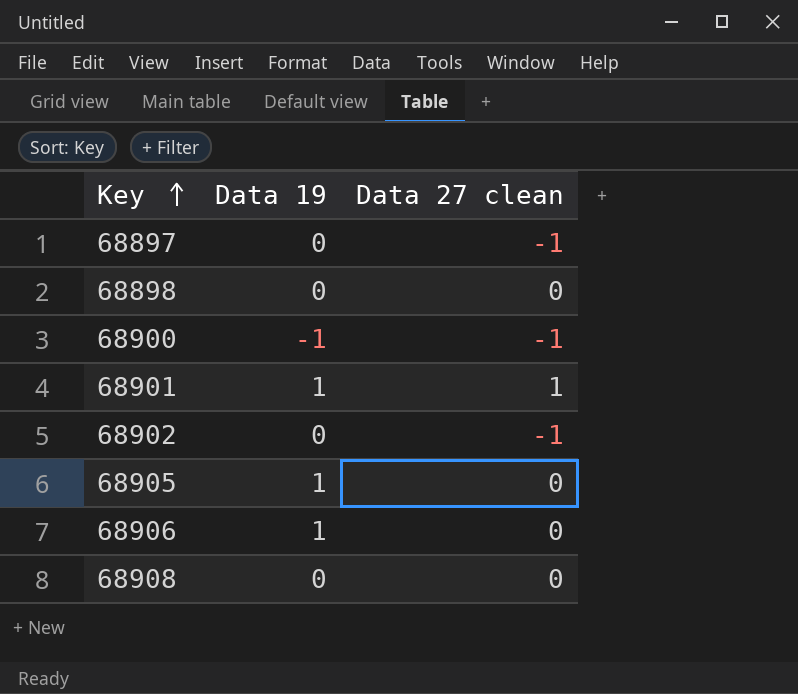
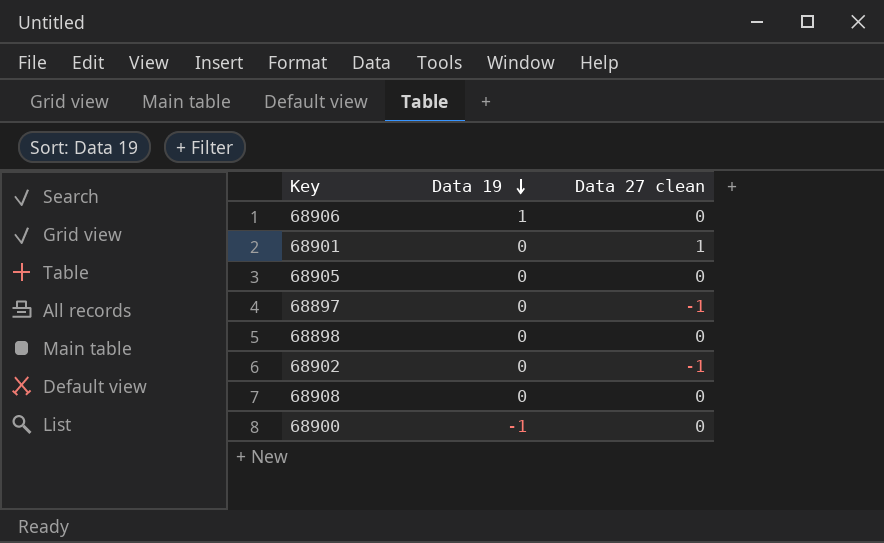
row order: Key ascending -> Data 19 descending
68901 | Data 19: 1 -> 0
68905 | Data 19: 1 -> 0
68900 | Data 27 clean: -1 -> 0

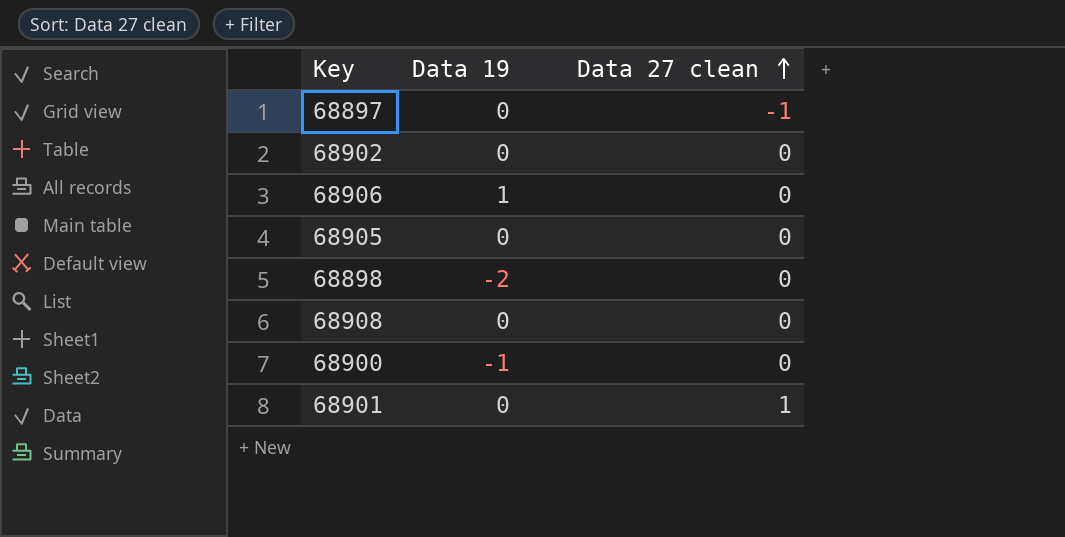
row order: Data 19 descending -> Data 27 clean ascending
68902 | Data 27 clean: -1 -> 0
68898 | Data 19: 0 -> -2

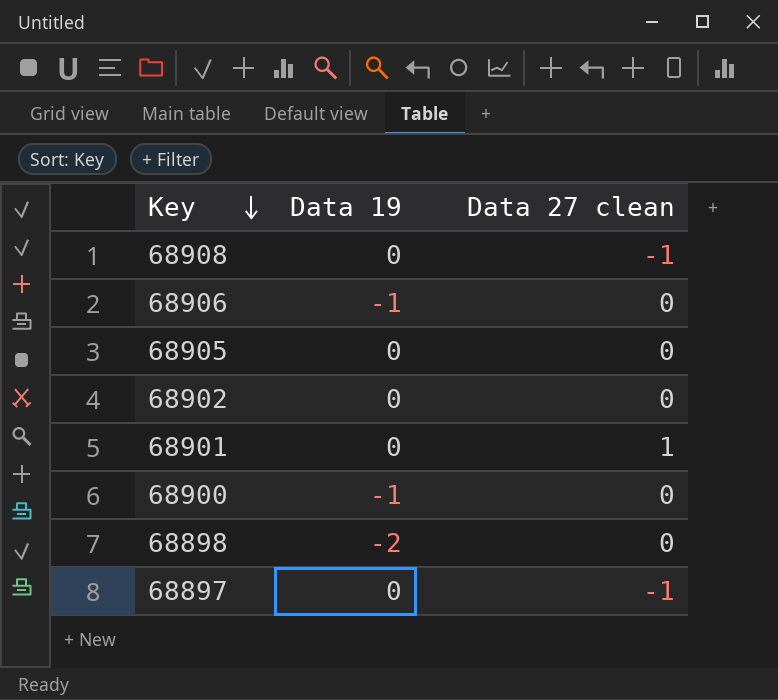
row order: Data 27 clean ascending -> Key descending
68908 | Data 27 clean: 0 -> -1
68906 | Data 19: 1 -> -1

